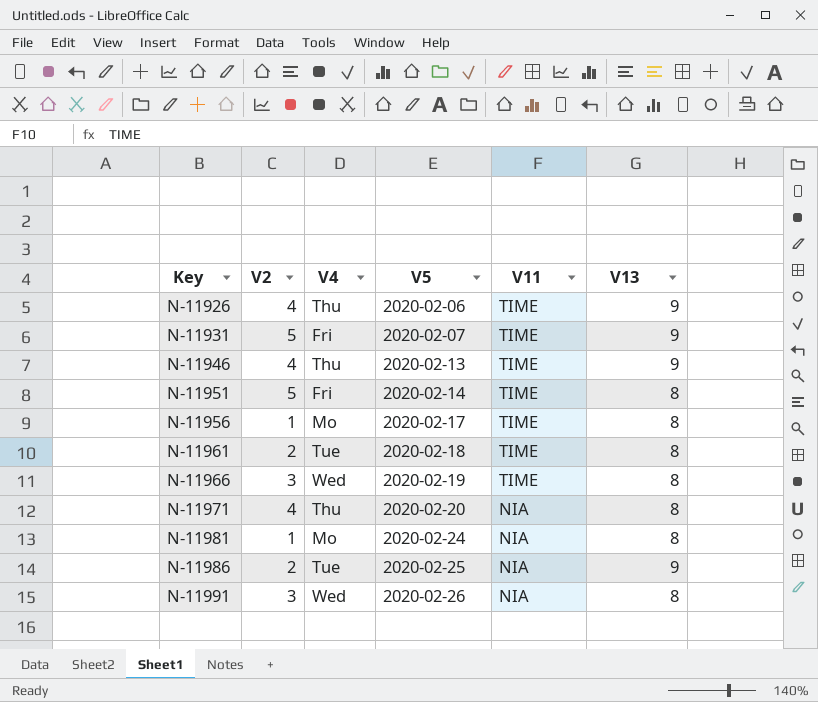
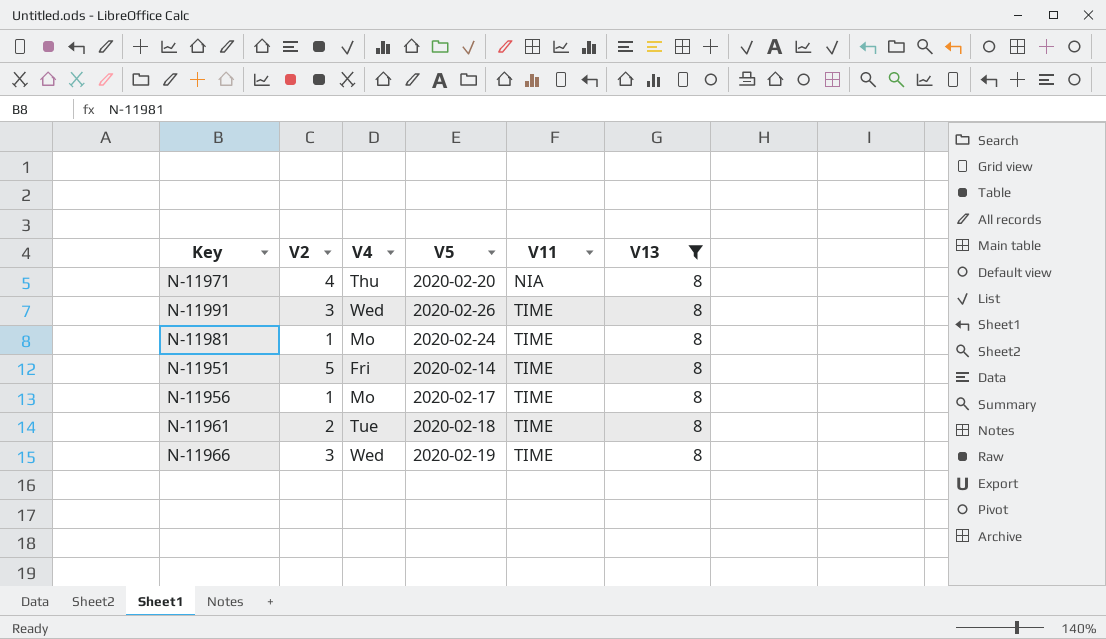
filter: none -> V13 = 8
row order: Key ascending -> V11 ascending
N-11991 | V11: NIA -> TIME
N-11981 | V11: NIA -> TIME

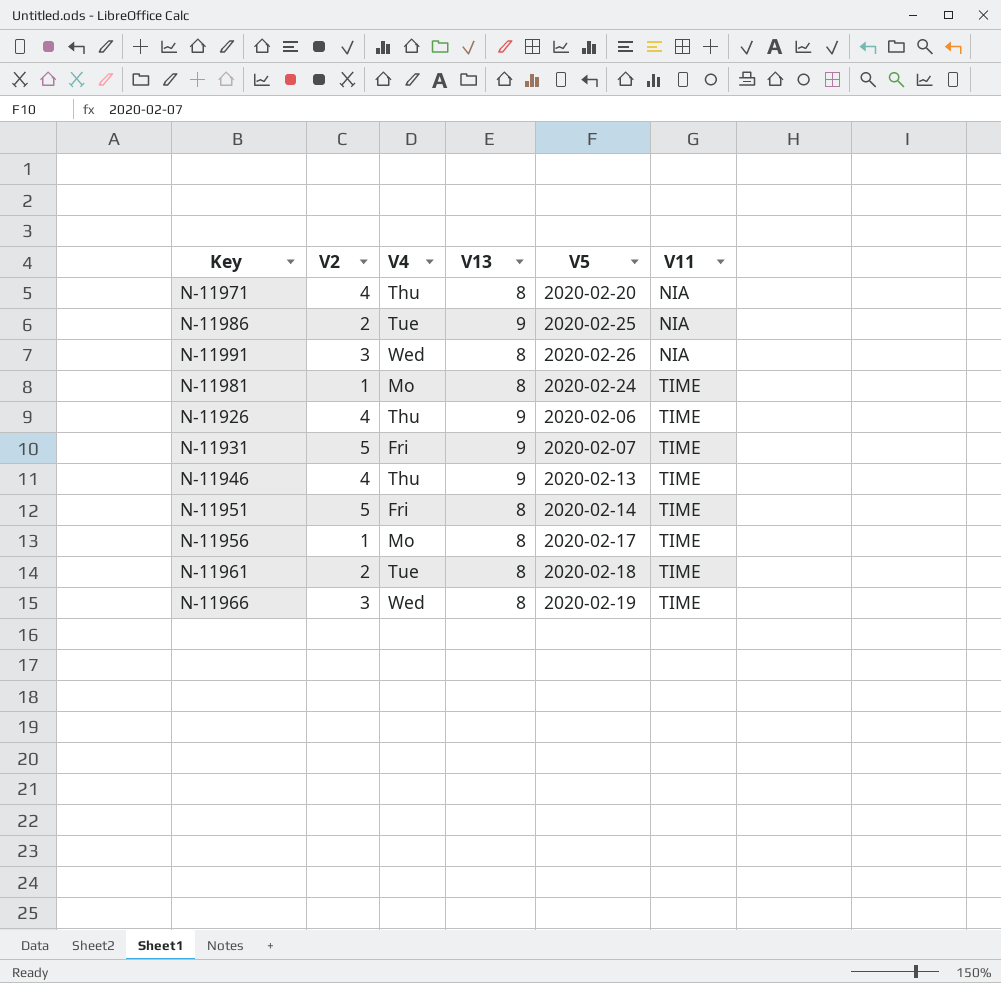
filter: V13 = 8 -> none
column V13 | position: 6 -> 4
N-11991 | V11: TIME -> NIA

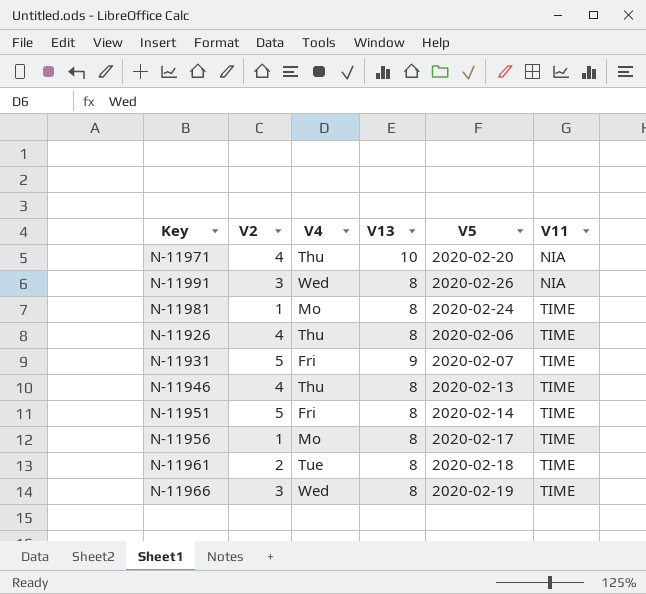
row N-11986: 2 | Tue | 9 | 2020-02-25 | NIA -> none
N-11971 | V13: 8 -> 10
N-11926 | V13: 9 -> 8
N-11946 | V13: 9 -> 8

